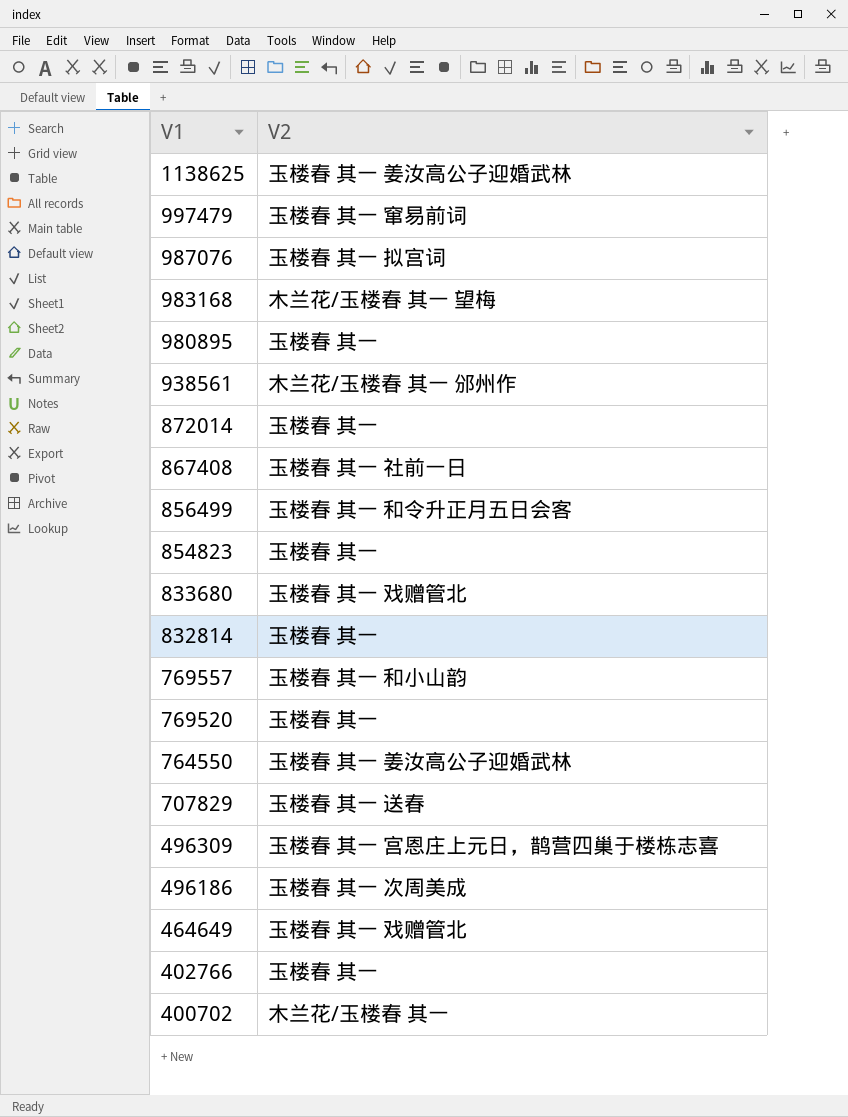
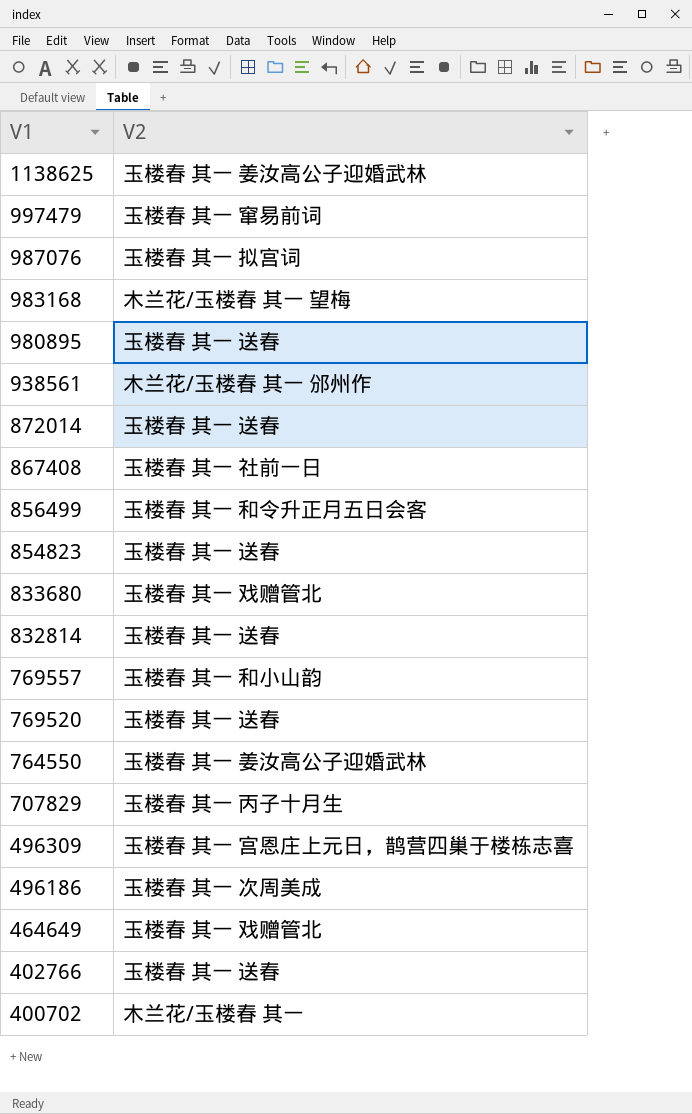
980895 | V2: 玉楼春 其一 -> 玉楼春 其一 送春
872014 | V2: 玉楼春 其一 -> 玉楼春 其一 送春
854823 | V2: 玉楼春 其一 -> 玉楼春 其一 送春
832814 | V2: 玉楼春 其一 -> 玉楼春 其一 送春
769520 | V2: 玉楼春 其一 -> 玉楼春 其一 送春
707829 | V2: 玉楼春 其一 送春 -> 玉楼春 其一 丙子十月生
402766 | V2: 玉楼春 其一 -> 玉楼春 其一 送春

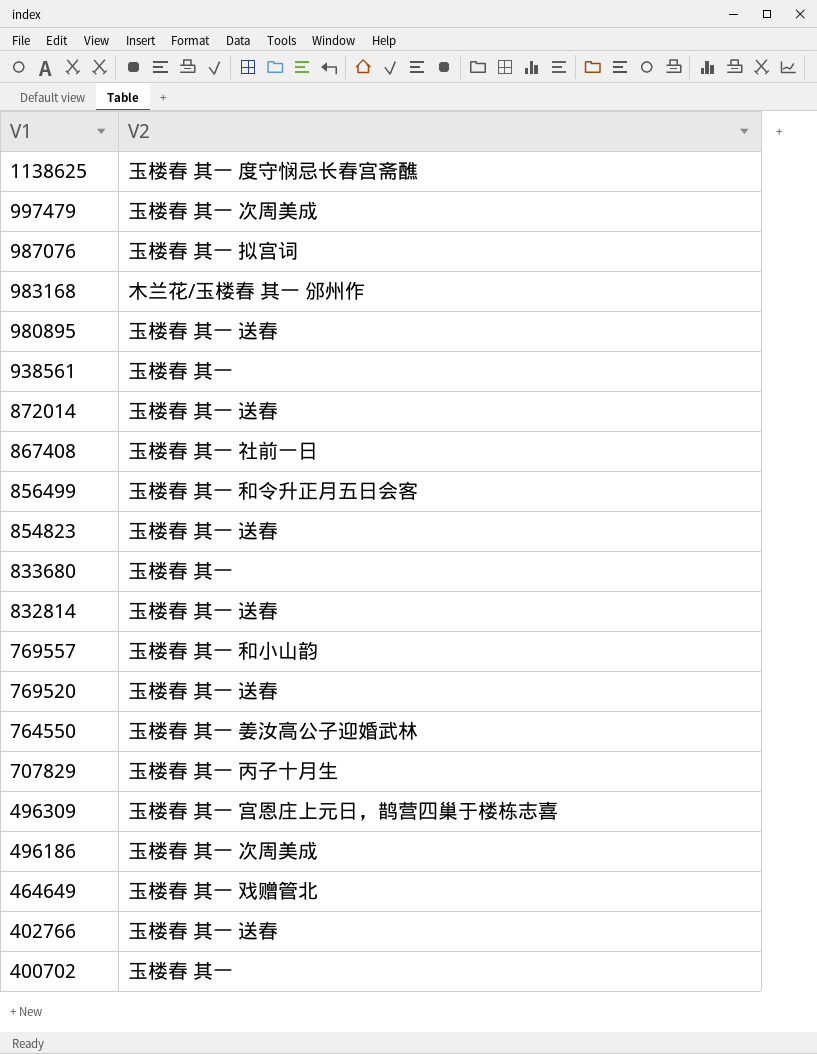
1138625 | V2: 玉楼春 其一 姜汝高公子迎婚武林 -> 玉楼春 其一 度守悯忌长春宫斋醮
997479 | V2: 玉楼春 其一 窜易前词 -> 玉楼春 其一 次周美成
983168 | V2: 木兰花/玉楼春 其一 望梅 -> 木兰花/玉楼春 其一 邠州作
938561 | V2: 木兰花/玉楼春 其一 邠州作 -> 玉楼春 其一
833680 | V2: 玉楼春 其一 戏赠管北 -> 玉楼春 其一
400702 | V2: 木兰花/玉楼春 其一 -> 玉楼春 其一

